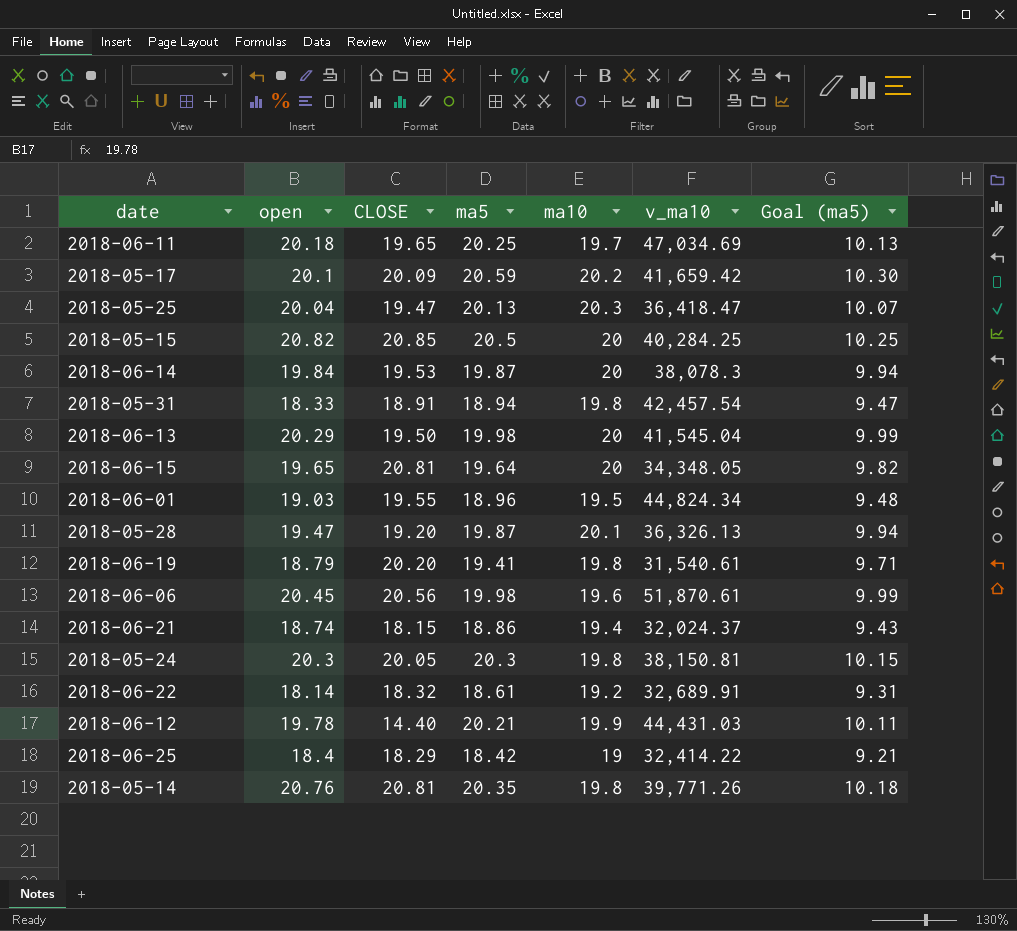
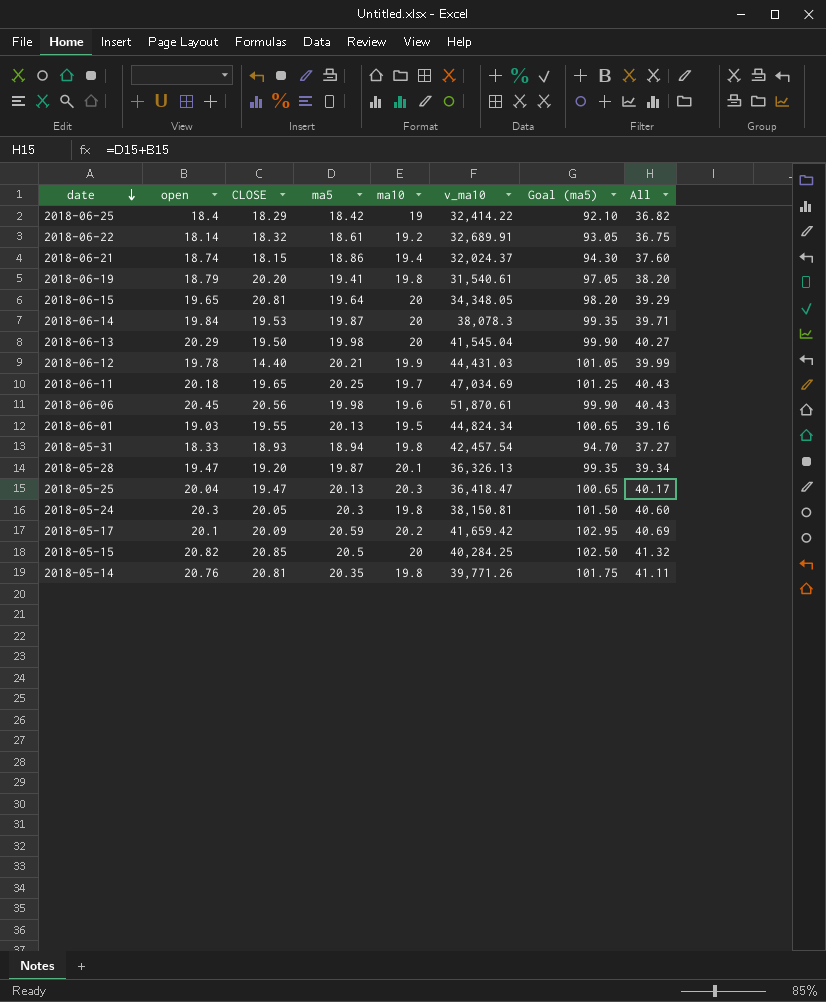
row order: none -> date descending
column Goal (ma5) | formula: [ma5] * 0.5 -> [ma5] * 5
column All | formula: none -> [open] + [ma5]
2018-06-01 | ma5: 18.96 -> 20.13
2018-05-31 | CLOSE: 18.91 -> 18.93

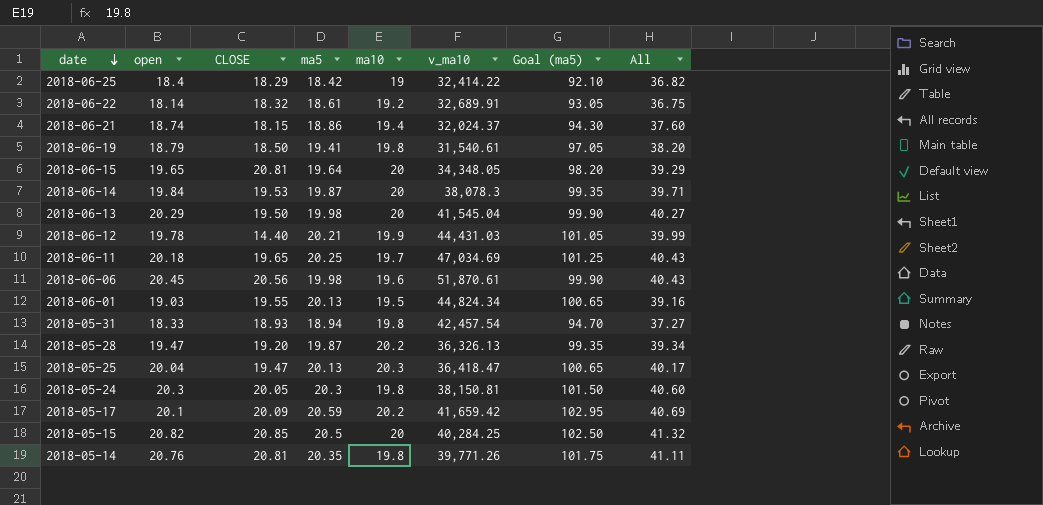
2018-06-19 | CLOSE: 20.20 -> 18.50
2018-05-28 | ma10: 20.1 -> 20.2

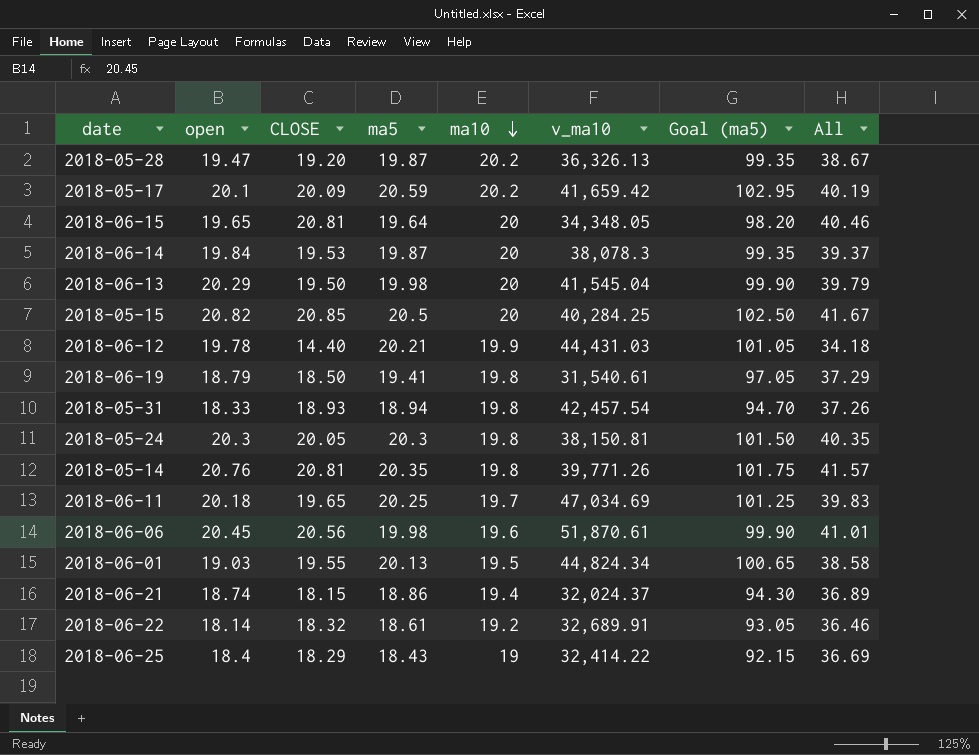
row order: date descending -> ma10 descending
column All | formula: [open] + [ma5] -> [open] + [CLOSE]
row 2018-05-25: 20.04 | 19.47 | 20.13 | 20.3 | 36,418.47 | 100.65 | 40.17 -> none
2018-06-25 | ma5: 18.42 -> 18.43
2018-06-25 | Goal (ma5): 92.10 -> 92.15

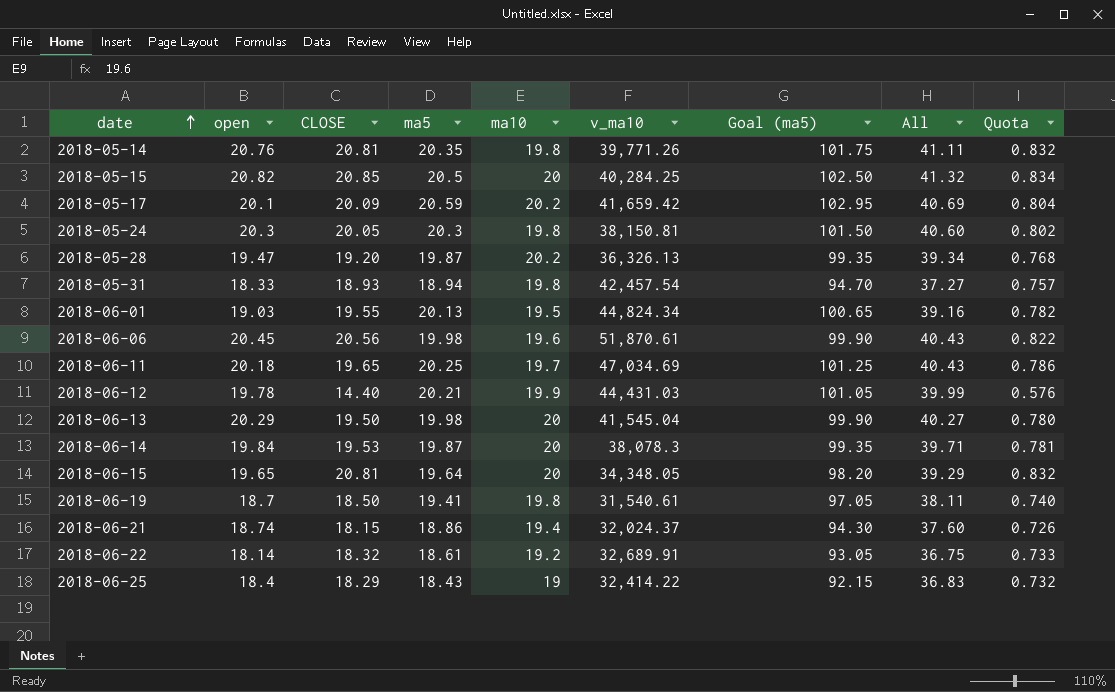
row order: ma10 descending -> date ascending
column All | formula: [open] + [CLOSE] -> [open] + [ma5]
column Quota | formula: none -> [CLOSE] * 0.04
2018-06-19 | open: 18.79 -> 18.7

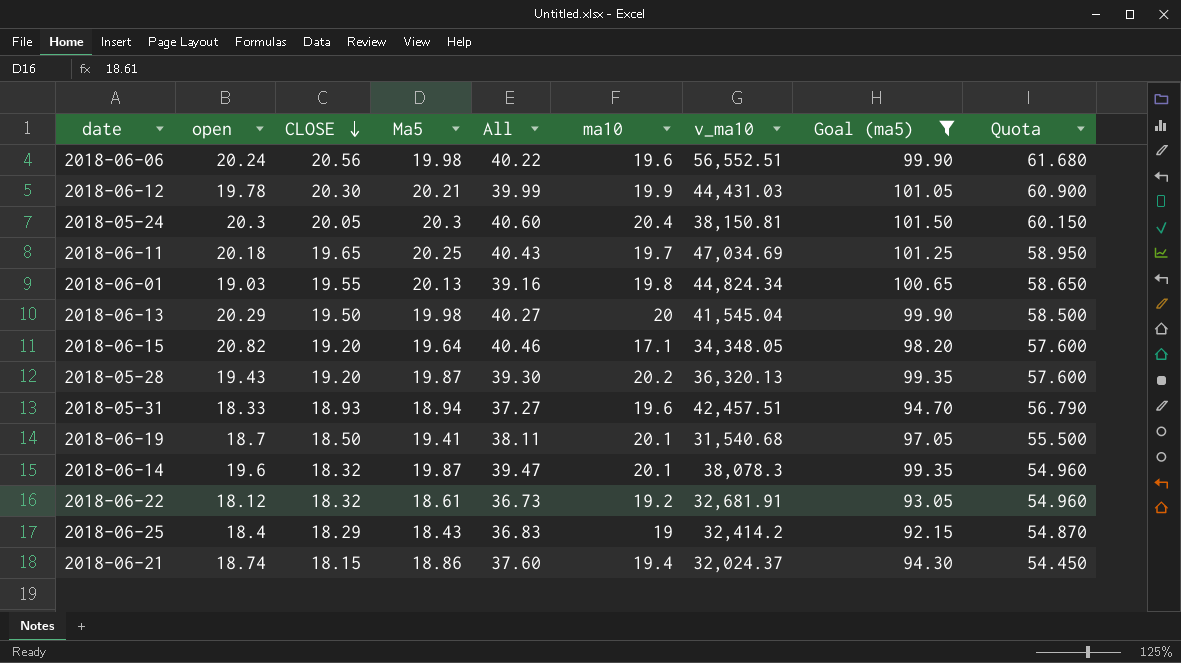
filter: none -> Goal (ma5) <= 101.50
row order: date ascending -> CLOSE descending
column name: ma5 -> Ma5
column All | position: 8 -> 5
column Quota | formula: [CLOSE] * 0.04 -> [CLOSE] * 3
2018-06-06 | open: 20.45 -> 20.24
2018-06-06 | All: 40.43 -> 40.22
2018-06-06 | v_ma10: 51,870.61 -> 56,552.51
2018-06-12 | CLOSE: 14.40 -> 20.30
2018-05-24 | ma10: 19.8 -> 20.4
2018-06-01 | ma10: 19.5 -> 19.8
2018-06-15 | open: 19.65 -> 20.82
2018-06-15 | CLOSE: 20.81 -> 19.20
2018-06-15 | All: 39.29 -> 40.46
2018-06-15 | ma10: 20 -> 17.1
2018-05-28 | open: 19.47 -> 19.43
2018-05-28 | All: 39.34 -> 39.30
2018-05-28 | v_ma10: 36,326.13 -> 36,320.13
2018-05-31 | ma10: 19.8 -> 19.6
2018-05-31 | v_ma10: 42,457.54 -> 42,457.51
2018-06-19 | ma10: 19.8 -> 20.1
2018-06-19 | v_ma10: 31,540.61 -> 31,540.68
2018-06-14 | open: 19.84 -> 19.6
2018-06-14 | CLOSE: 19.53 -> 18.32
2018-06-14 | All: 39.71 -> 39.47
2018-06-14 | ma10: 20 -> 20.1
2018-06-22 | open: 18.14 -> 18.12
2018-06-22 | All: 36.75 -> 36.73
2018-06-22 | v_ma10: 32,689.91 -> 32,681.91
2018-06-25 | v_ma10: 32,414.22 -> 32,414.2

